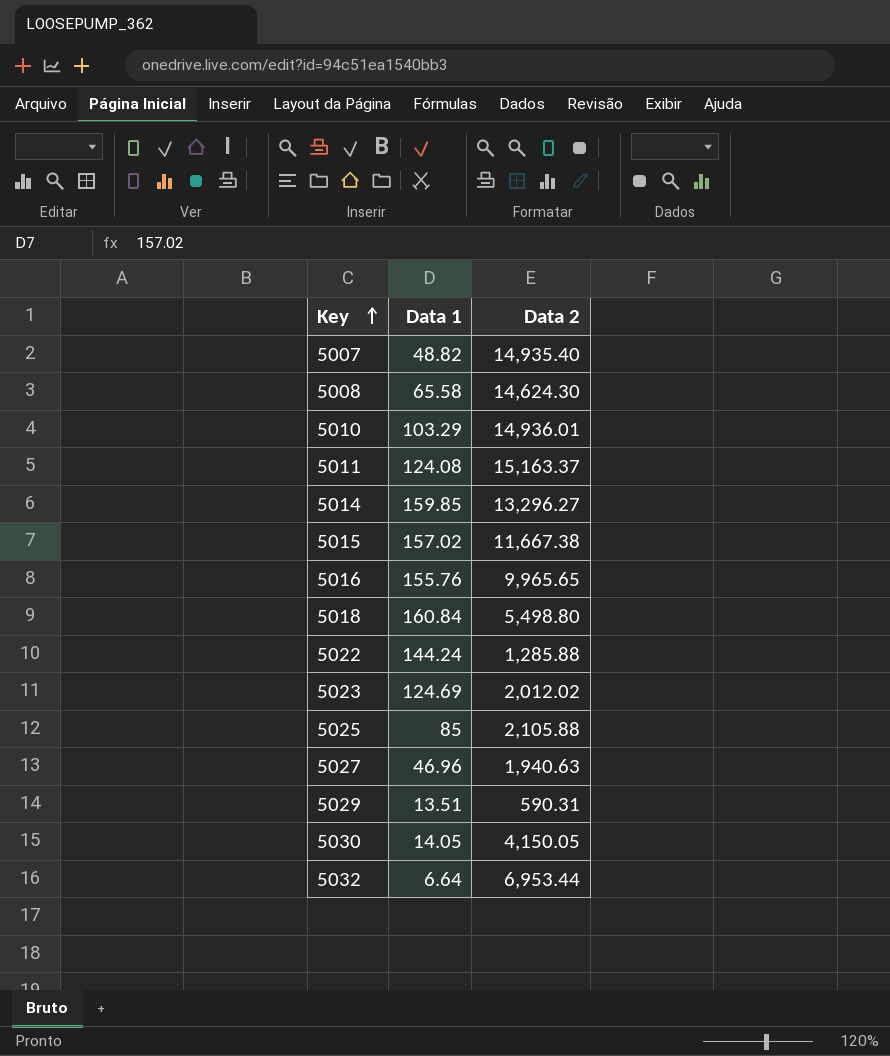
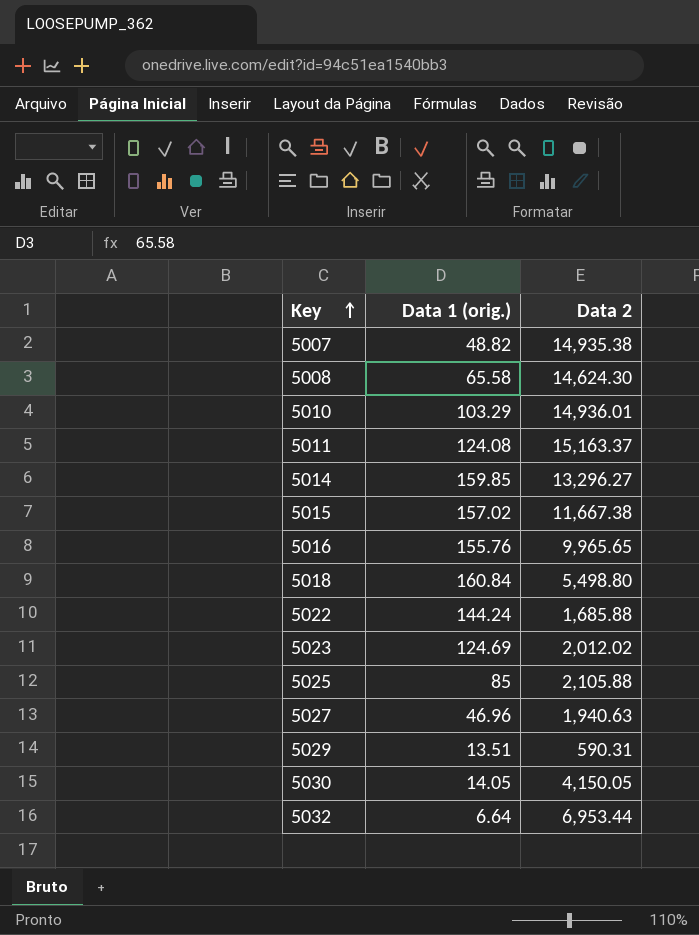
column name: Data 1 -> Data 1 (orig.)
5007 | Data 2: 14,935.40 -> 14,935.38
5022 | Data 2: 1,285.88 -> 1,685.88

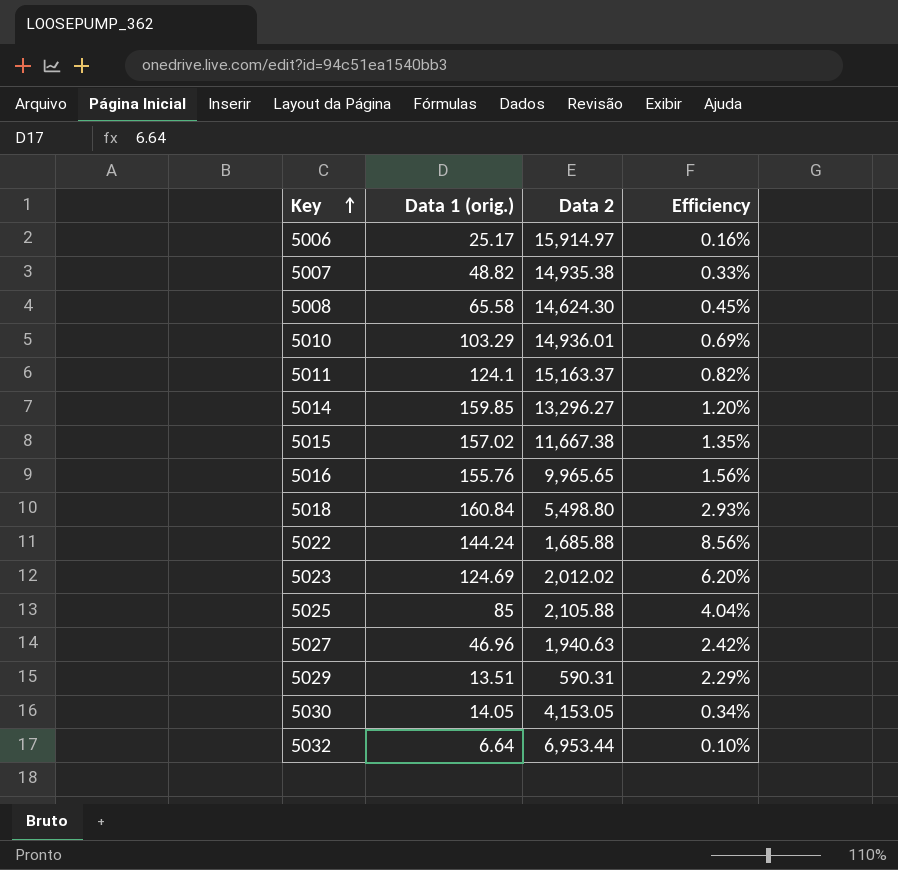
column Efficiency | formula: none -> [Data 1 (orig.)] / [Data 2]
row 5006: none -> 25.17 | 15,914.97 | 0.16%
5011 | Data 1 (orig.): 124.08 -> 124.1
5030 | Data 2: 4,150.05 -> 4,153.05

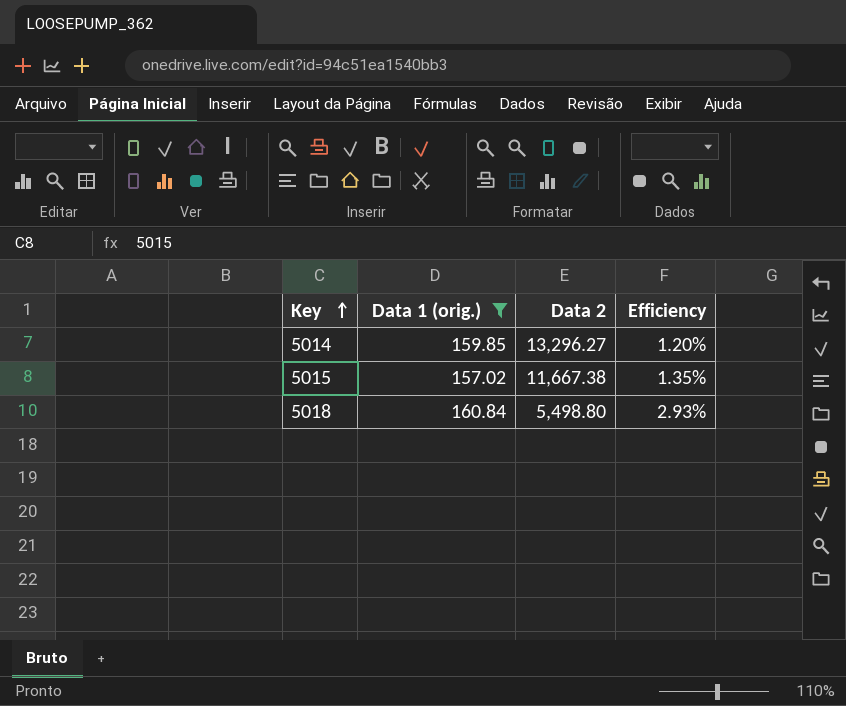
filter: none -> Data 1 (orig.) >= 157.02

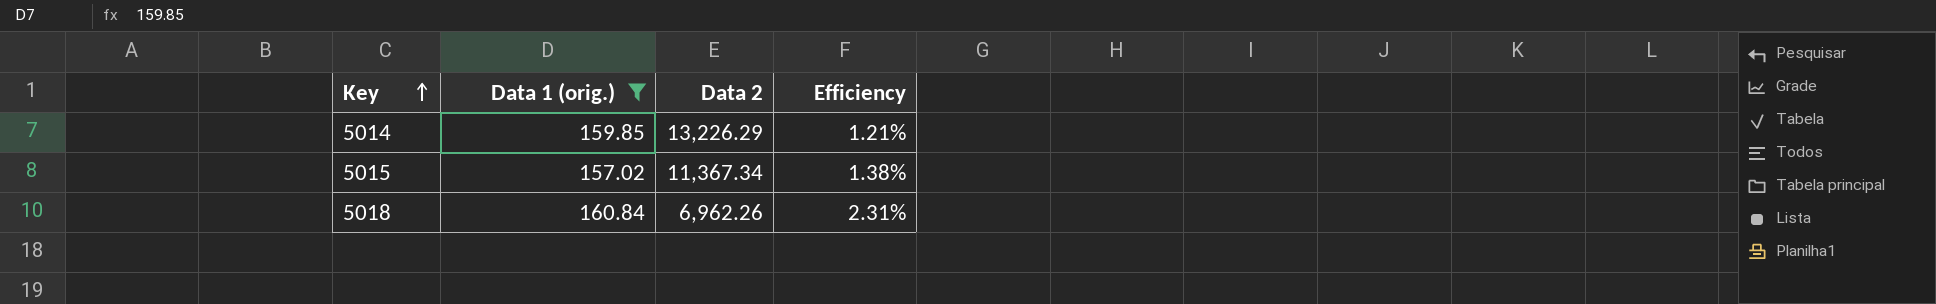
5014 | Data 2: 13,296.27 -> 13,226.29
5014 | Efficiency: 1.20% -> 1.21%
5015 | Data 2: 11,667.38 -> 11,367.34
5015 | Efficiency: 1.35% -> 1.38%
5018 | Data 2: 5,498.80 -> 6,962.26
5018 | Efficiency: 2.93% -> 2.31%

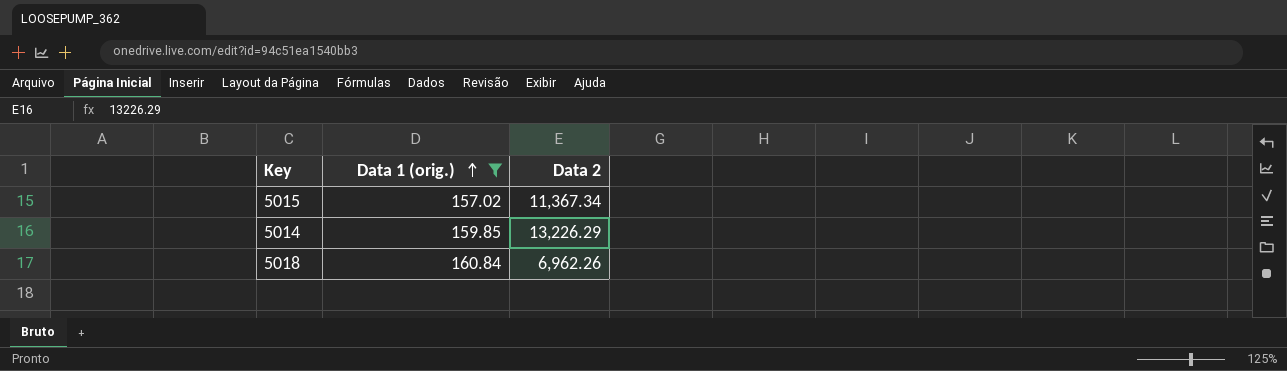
row order: Key ascending -> Data 1 (orig.) ascending
column Efficiency | formula: [Data 1 (orig.)] / [Data 2] -> none

